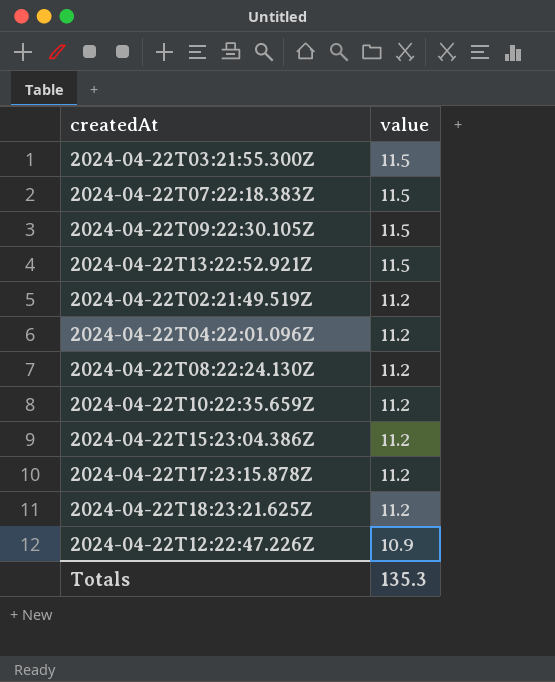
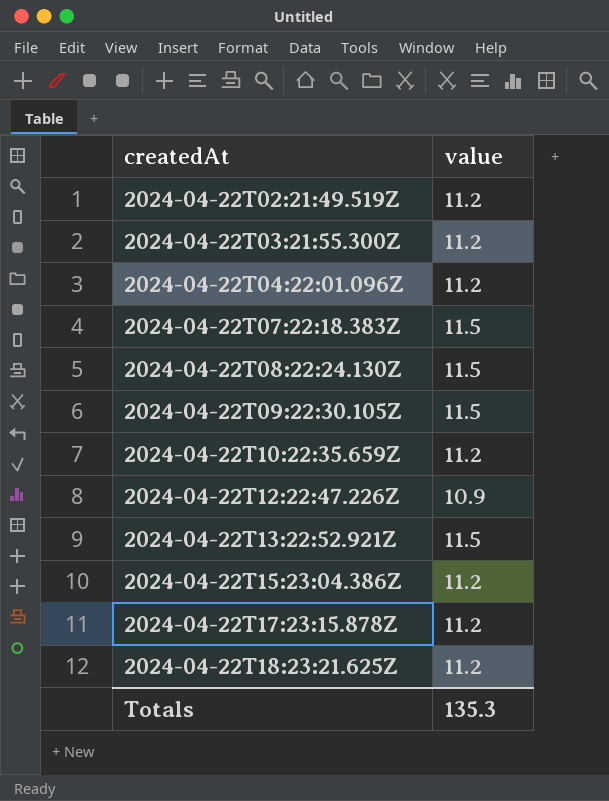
row order: value descending -> createdAt ascending
2024-04-22T03:21:55.300Z | value: 11.5 -> 11.2
2024-04-22T08:22:24.130Z | value: 11.2 -> 11.5

